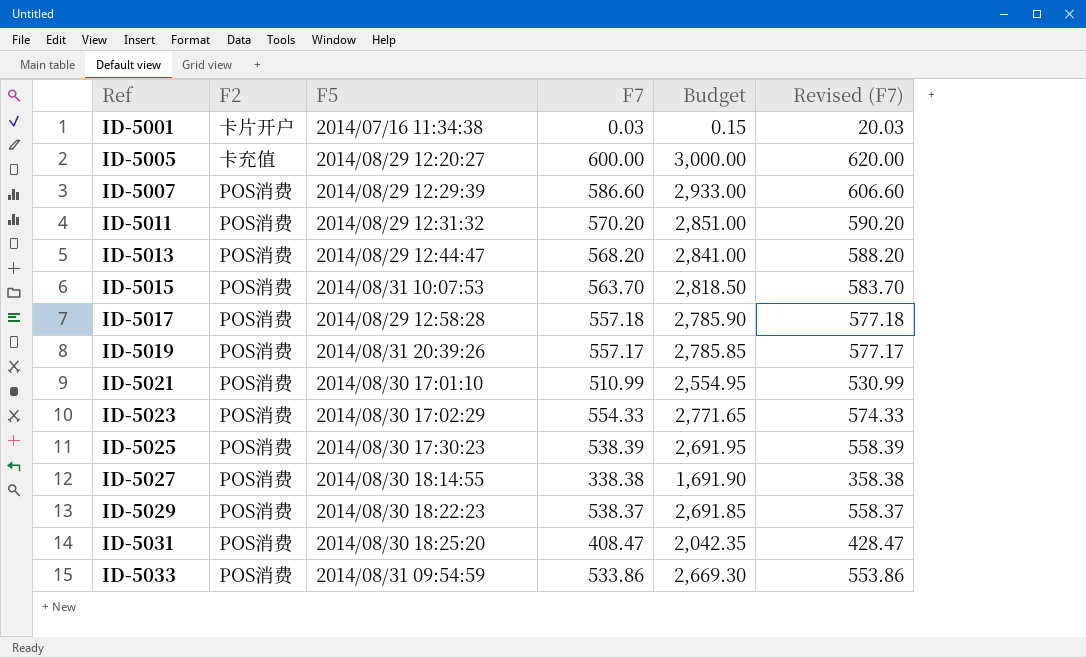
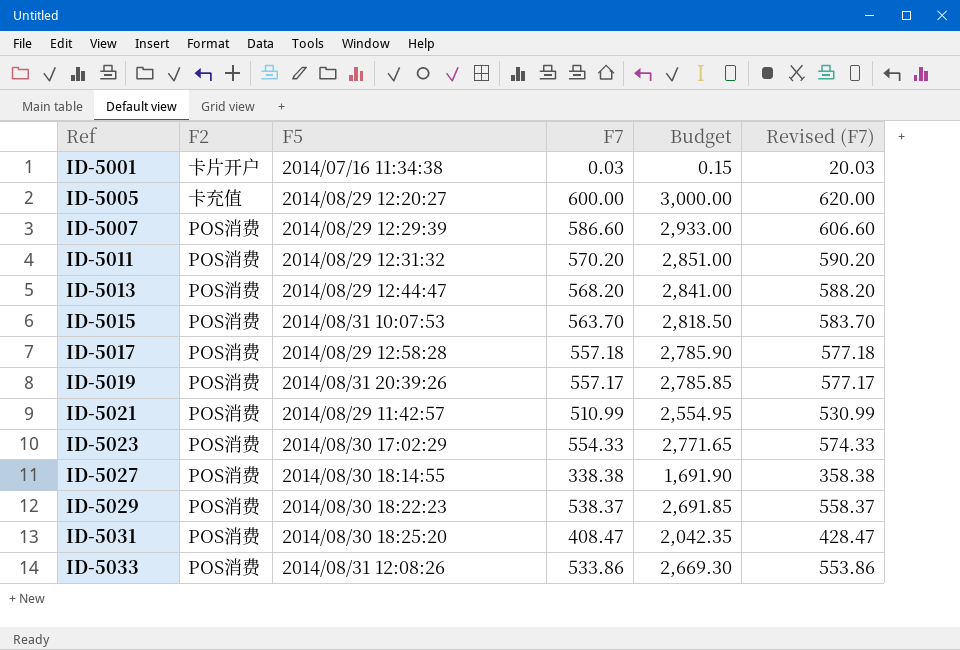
row ID-5025: POS消费 | 2014/08/30 17:30:23 | 538.39 | 2,691.95 | 558.39 -> none
ID-5021 | F5: 2014/08/30 17:01:10 -> 2014/08/29 11:42:57
ID-5033 | F5: 2014/08/31 09:54:59 -> 2014/08/31 12:08:26

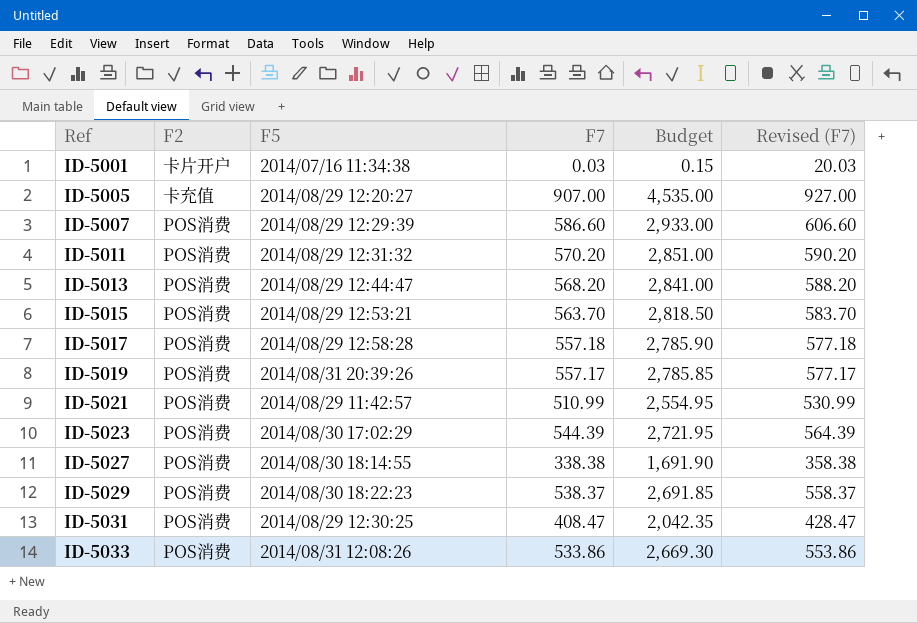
ID-5005 | F7: 600.00 -> 907.00
ID-5005 | Budget: 3,000.00 -> 4,535.00
ID-5005 | Revised (F7): 620.00 -> 927.00
ID-5015 | F5: 2014/08/31 10:07:53 -> 2014/08/29 12:53:21
ID-5023 | F7: 554.33 -> 544.39
ID-5023 | Budget: 2,771.65 -> 2,721.95
ID-5023 | Revised (F7): 574.33 -> 564.39
ID-5031 | F5: 2014/08/30 18:25:20 -> 2014/08/29 12:30:25

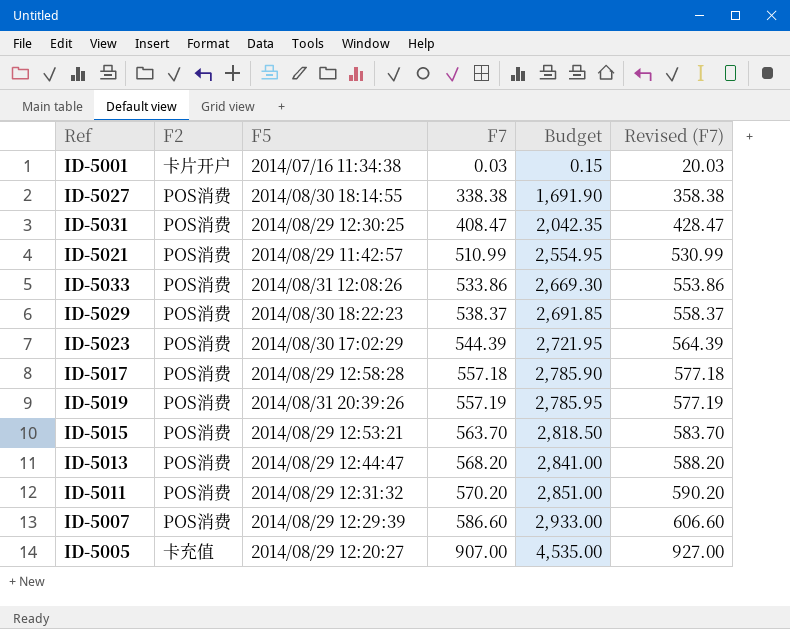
row order: Ref ascending -> F7 ascending
ID-5019 | F7: 557.17 -> 557.19
ID-5019 | Budget: 2,785.85 -> 2,785.95
ID-5019 | Revised (F7): 577.17 -> 577.19

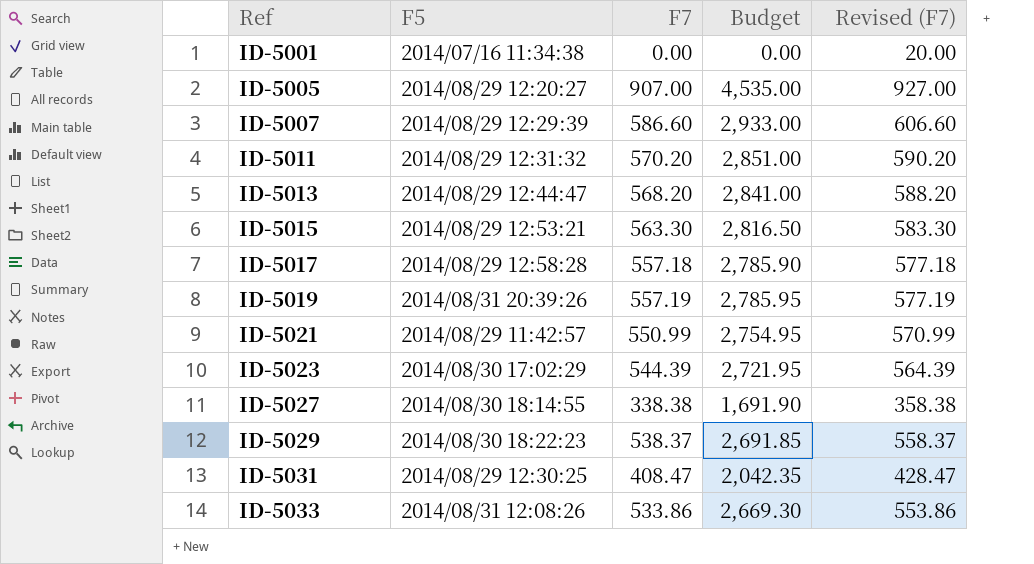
row order: F7 ascending -> Ref ascending
column F2 | position: 2 -> none
ID-5001 | F7: 0.03 -> 0.00
ID-5001 | Budget: 0.15 -> 0.00
ID-5001 | Revised (F7): 20.03 -> 20.00
ID-5015 | F7: 563.70 -> 563.30
ID-5015 | Budget: 2,818.50 -> 2,816.50
ID-5015 | Revised (F7): 583.70 -> 583.30
ID-5021 | F7: 510.99 -> 550.99
ID-5021 | Budget: 2,554.95 -> 2,754.95
ID-5021 | Revised (F7): 530.99 -> 570.99

